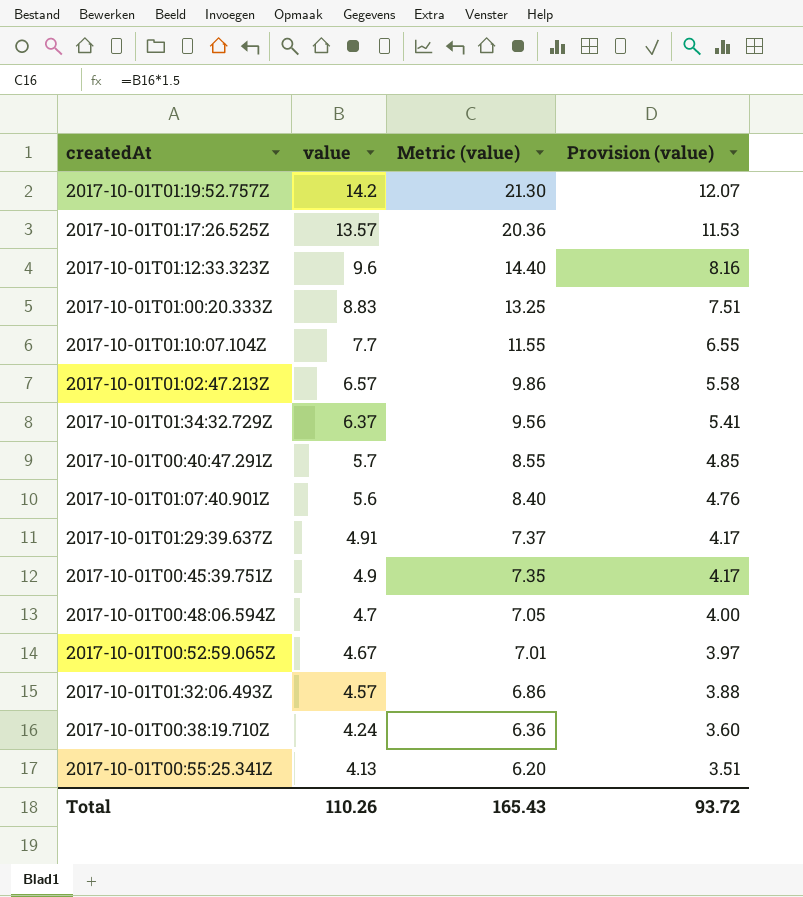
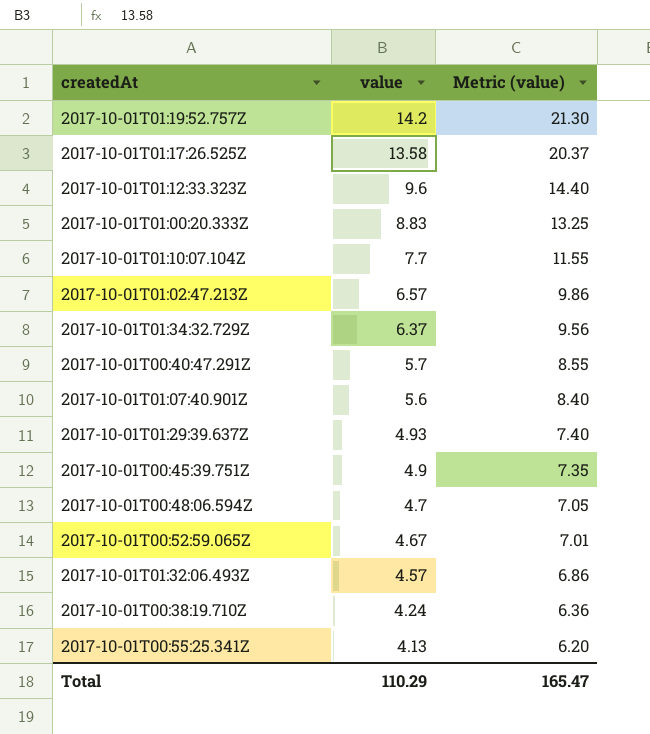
column Provision (value) | formula: [value] * 0.85 -> none
2017-10-01T01:17:26.525Z | value: 13.57 -> 13.58
2017-10-01T01:17:26.525Z | Metric (value): 20.36 -> 20.37
2017-10-01T01:29:39.637Z | value: 4.91 -> 4.93
2017-10-01T01:29:39.637Z | Metric (value): 7.37 -> 7.40
Total | value: 110.26 -> 110.29
Total | Metric (value): 165.43 -> 165.47

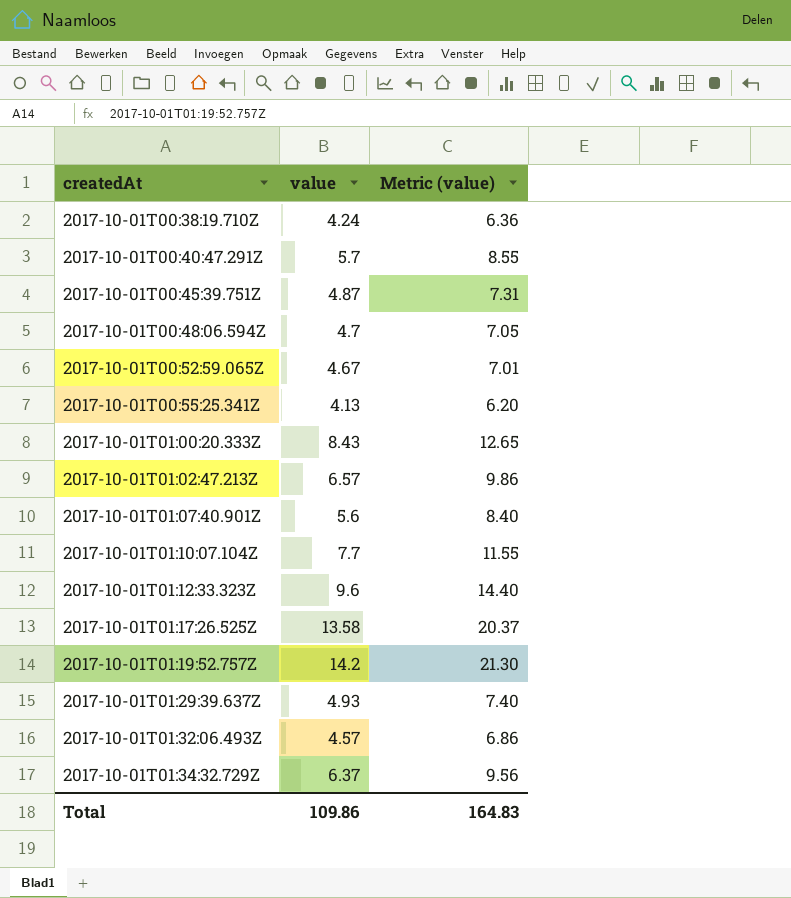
row order: value descending -> createdAt ascending
2017-10-01T00:45:39.751Z | value: 4.9 -> 4.87
2017-10-01T00:45:39.751Z | Metric (value): 7.35 -> 7.31
2017-10-01T01:00:20.333Z | value: 8.83 -> 8.43
2017-10-01T01:00:20.333Z | Metric (value): 13.25 -> 12.65
Total | value: 110.29 -> 109.86
Total | Metric (value): 165.47 -> 164.83

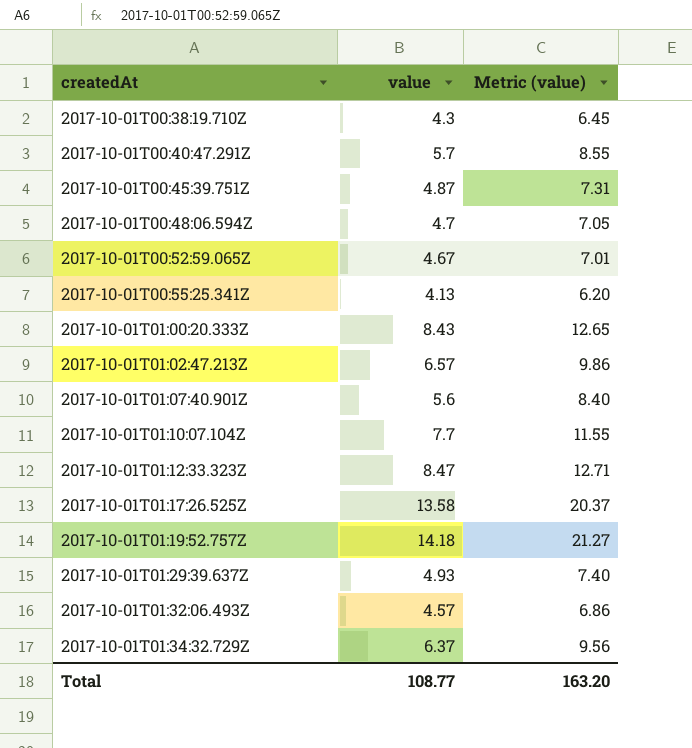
2017-10-01T00:38:19.710Z | value: 4.24 -> 4.3
2017-10-01T00:38:19.710Z | Metric (value): 6.36 -> 6.45
2017-10-01T01:12:33.323Z | value: 9.6 -> 8.47
2017-10-01T01:12:33.323Z | Metric (value): 14.40 -> 12.71
2017-10-01T01:19:52.757Z | value: 14.2 -> 14.18
2017-10-01T01:19:52.757Z | Metric (value): 21.30 -> 21.27
Total | value: 109.86 -> 108.77
Total | Metric (value): 164.83 -> 163.20

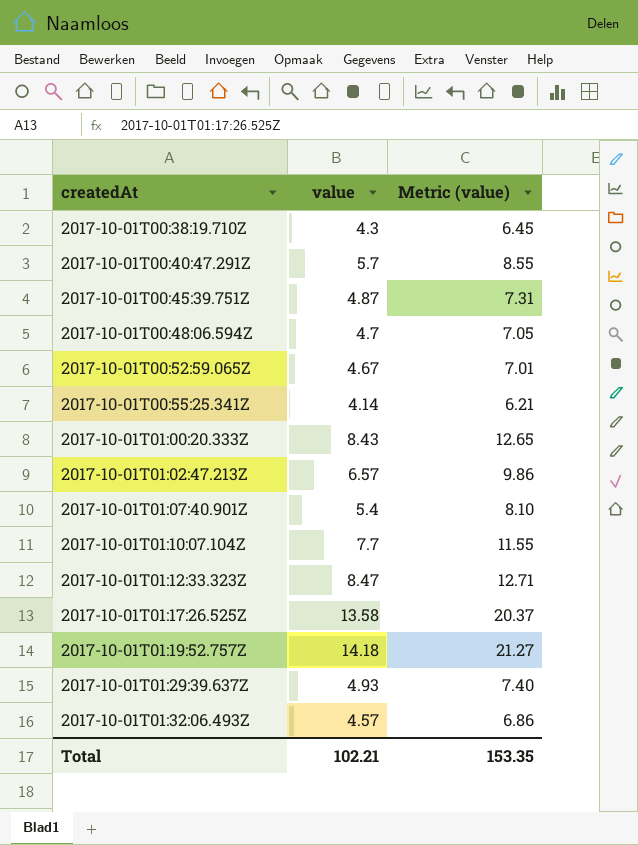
row 2017-10-01T01:34:32.729Z: 6.37 | 9.56 -> none
2017-10-01T00:55:25.341Z | value: 4.13 -> 4.14
2017-10-01T00:55:25.341Z | Metric (value): 6.20 -> 6.21
2017-10-01T01:07:40.901Z | value: 5.6 -> 5.4
2017-10-01T01:07:40.901Z | Metric (value): 8.40 -> 8.10
Total | value: 108.77 -> 102.21
Total | Metric (value): 163.20 -> 153.35

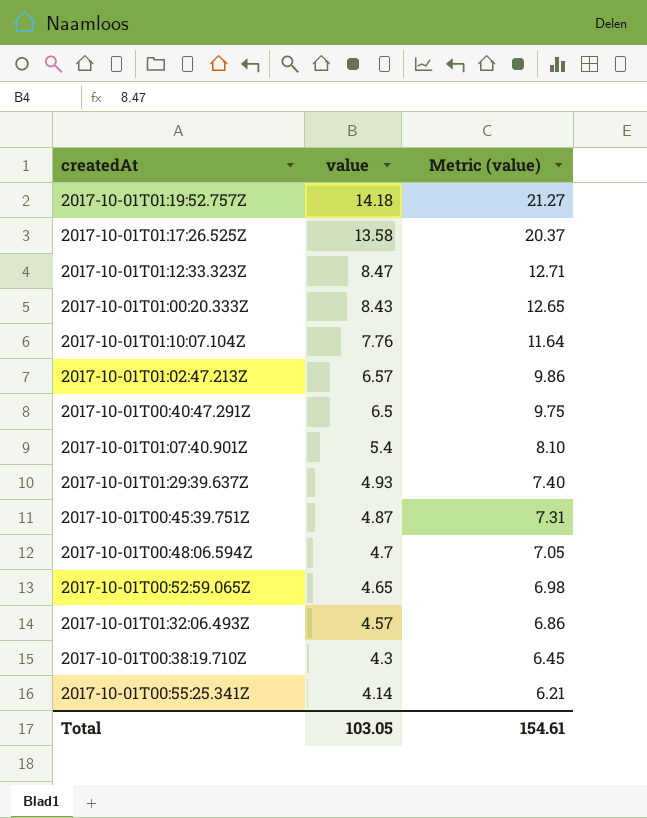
row order: createdAt ascending -> value descending
2017-10-01T01:10:07.104Z | value: 7.7 -> 7.76
2017-10-01T01:10:07.104Z | Metric (value): 11.55 -> 11.64
2017-10-01T00:40:47.291Z | value: 5.7 -> 6.5
2017-10-01T00:40:47.291Z | Metric (value): 8.55 -> 9.75
2017-10-01T00:52:59.065Z | value: 4.67 -> 4.65
2017-10-01T00:52:59.065Z | Metric (value): 7.01 -> 6.98
Total | value: 102.21 -> 103.05
Total | Metric (value): 153.35 -> 154.61

